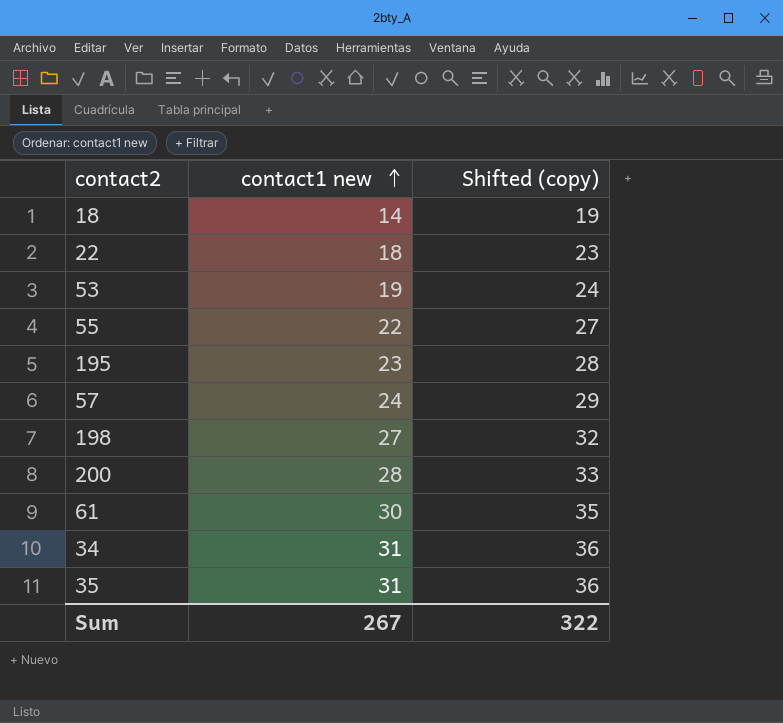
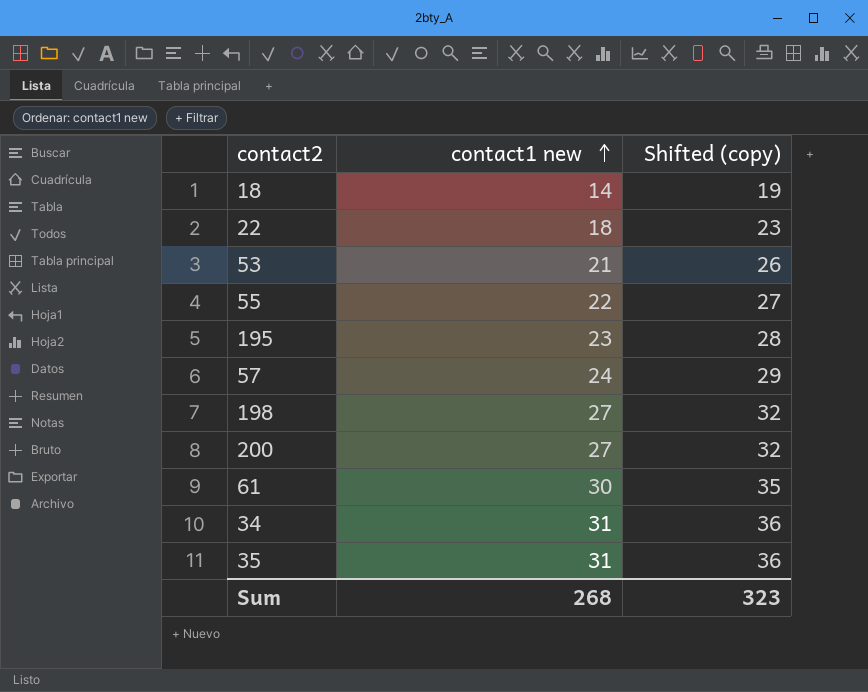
53 | contact1 new: 19 -> 21
53 | Shifted (copy): 24 -> 26
200 | contact1 new: 28 -> 27
200 | Shifted (copy): 33 -> 32
Sum | contact1 new: 267 -> 268
Sum | Shifted (copy): 322 -> 323

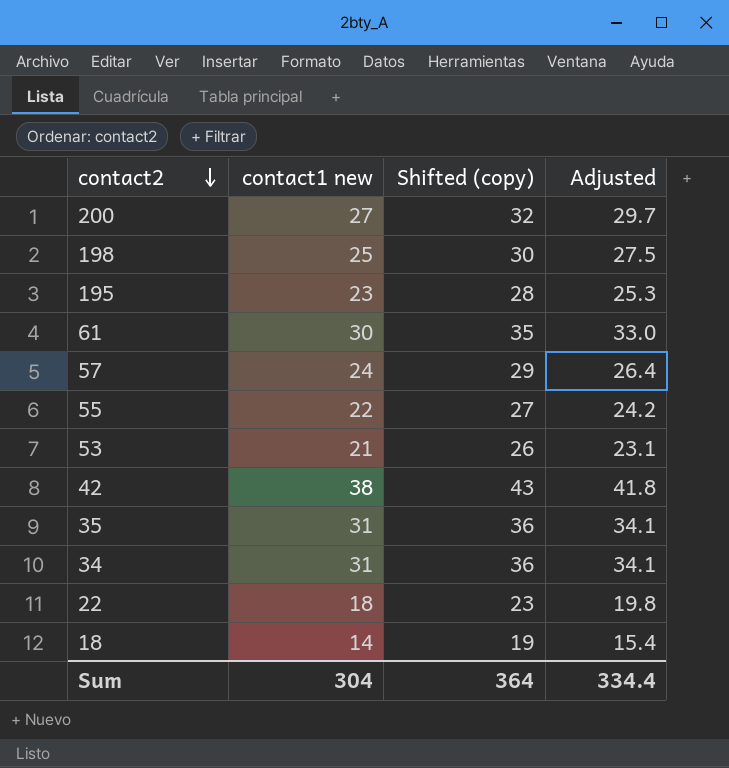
row order: contact1 new ascending -> contact2 descending
column Adjusted | formula: none -> [contact1 new] * 1.1
198 | contact1 new: 27 -> 25
198 | Shifted (copy): 32 -> 30
row 42: none -> 38 | 43 | 41.8
Sum | contact1 new: 268 -> 304
Sum | Shifted (copy): 323 -> 364

